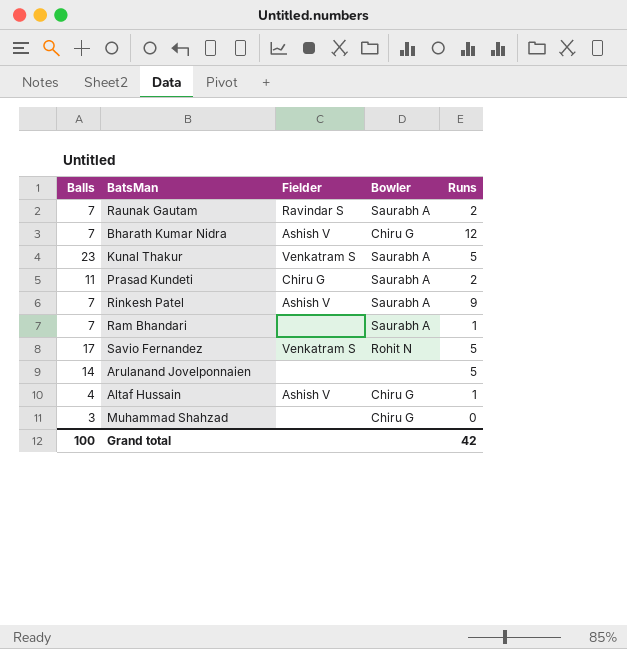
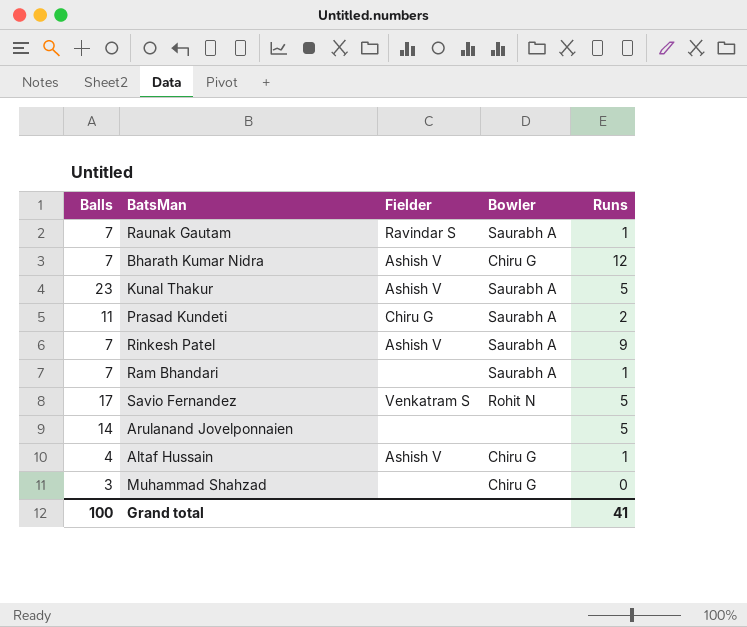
Raunak Gautam | Runs: 2 -> 1
Kunal Thakur | Fielder: Venkatram S -> Ashish V
Grand total | Runs: 42 -> 41

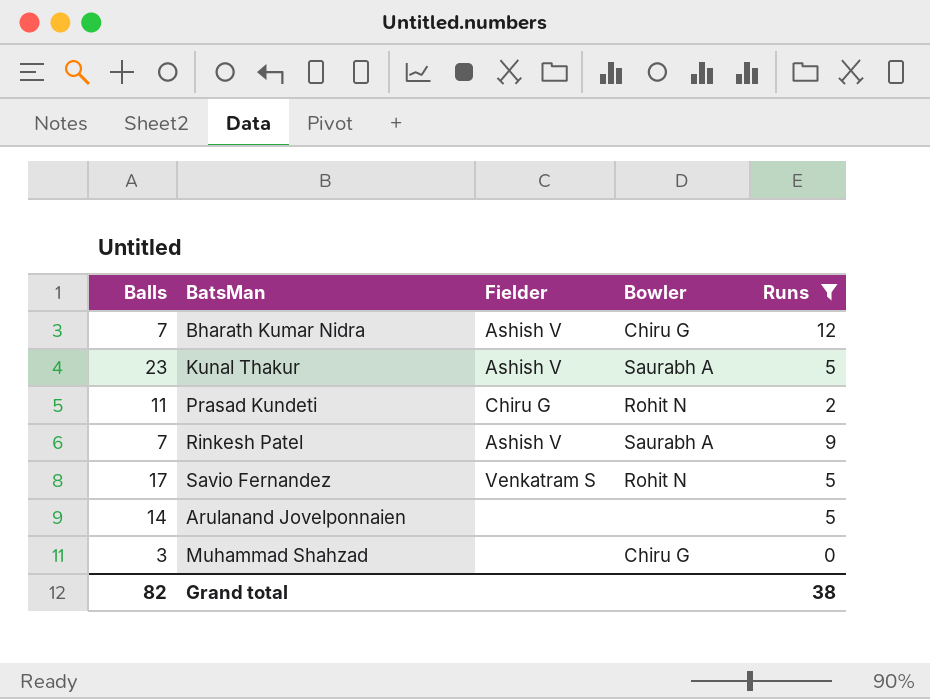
filter: none -> Runs != 1
Prasad Kundeti | Bowler: Saurabh A -> Rohit N
Grand total | Balls: 100 -> 82
Grand total | Runs: 41 -> 38

